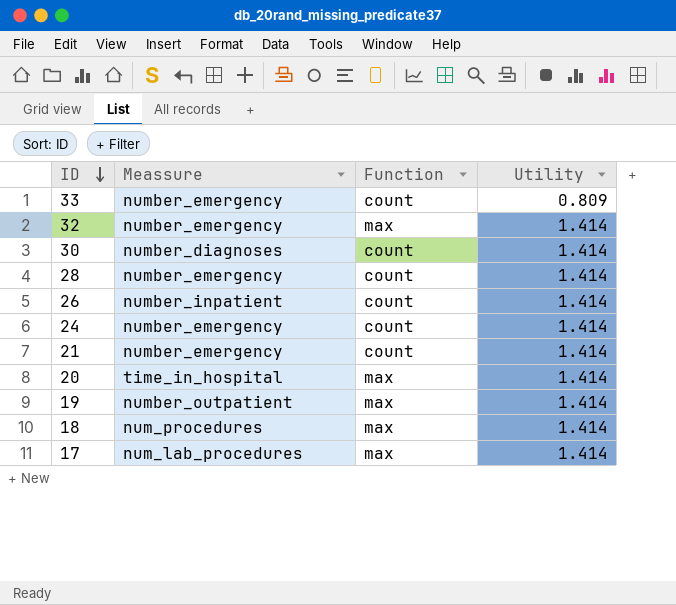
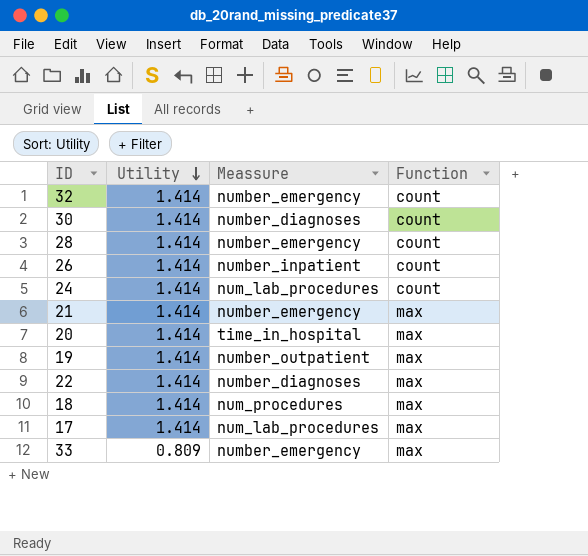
row order: ID descending -> Utility descending
column Utility | position: 4 -> 2
32 | Function: max -> count
24 | Meassure: number_emergency -> num_lab_procedures
21 | Function: count -> max
row 22: none -> 1.414 | number_diagnoses | max
33 | Function: count -> max

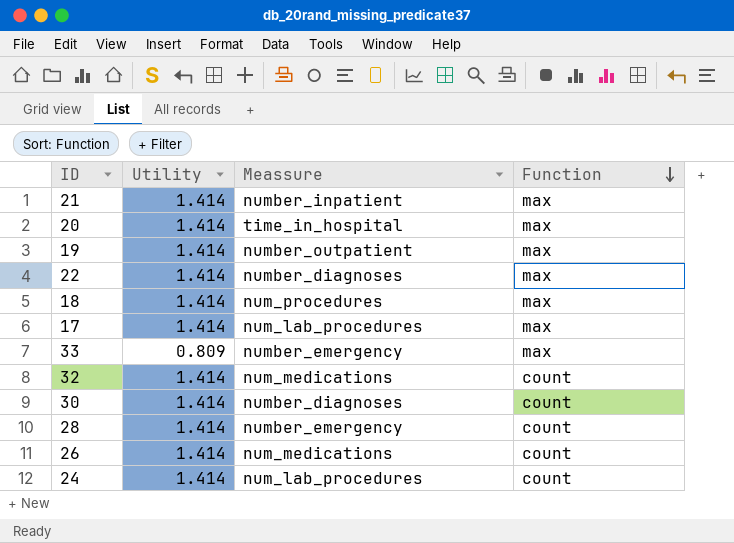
row order: Utility descending -> Function descending
21 | Meassure: number_emergency -> number_inpatient
32 | Meassure: number_emergency -> num_medications
26 | Meassure: number_inpatient -> num_medications

